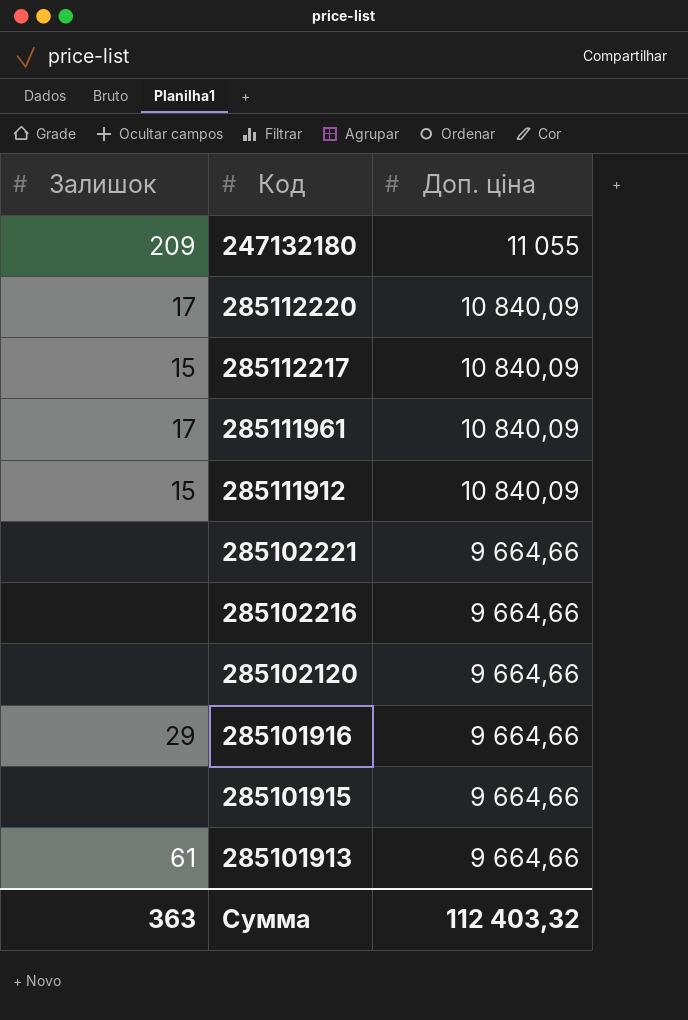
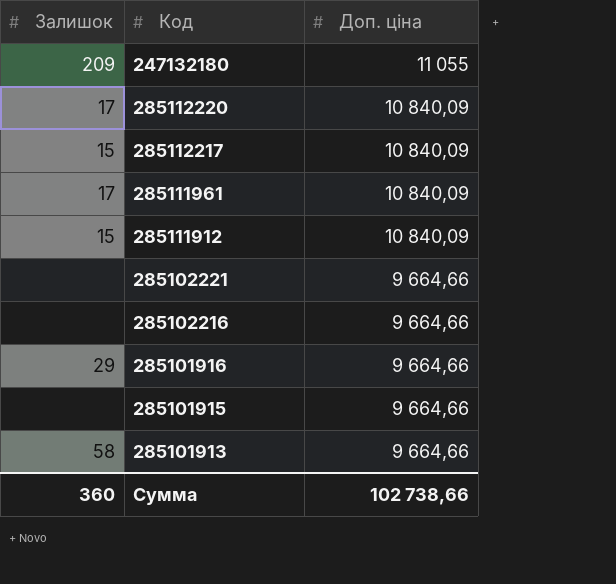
row 285102120: none | 9 664,66 -> none
285101913 | Залишок: 61 -> 58
Сумма | Залишок: 363 -> 360
Сумма | Доп. ціна: 112 403,32 -> 102 738,66

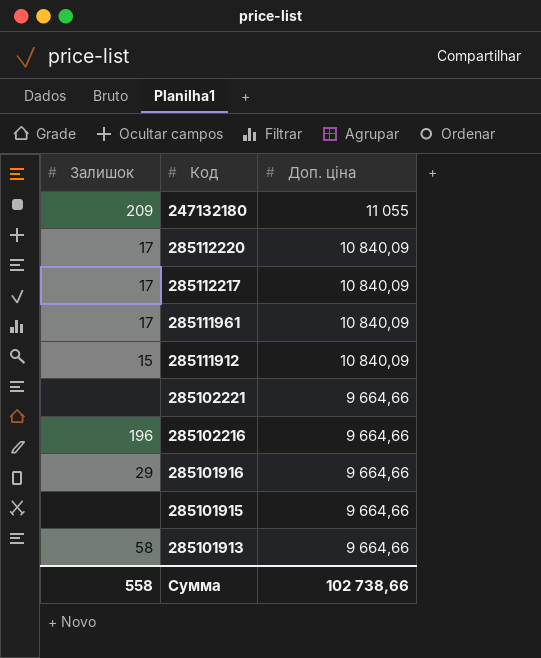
285112217 | Залишок: 15 -> 17
285102216 | Залишок: none -> 196
Сумма | Залишок: 360 -> 558

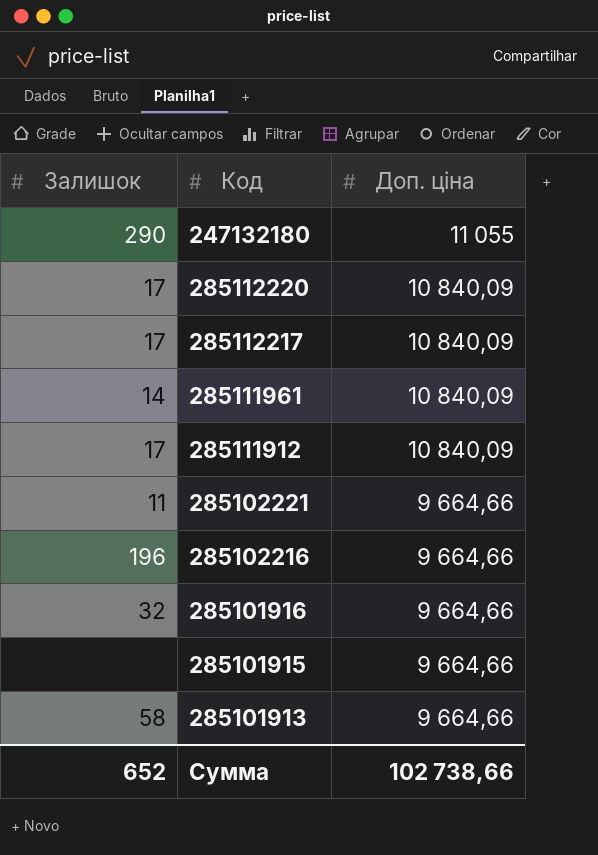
247132180 | Залишок: 209 -> 290
285111961 | Залишок: 17 -> 14
285111912 | Залишок: 15 -> 17
285102221 | Залишок: none -> 11
285101916 | Залишок: 29 -> 32
Сумма | Залишок: 558 -> 652

